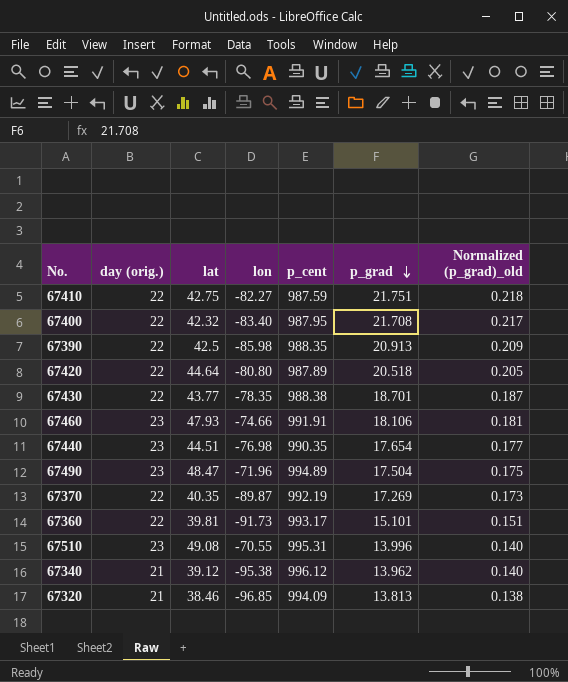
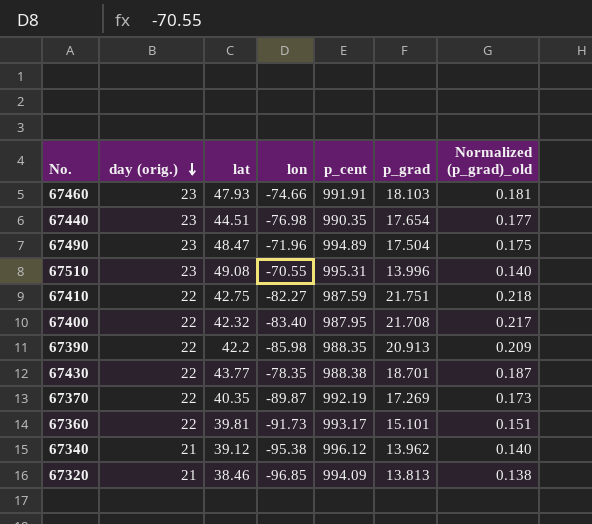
row order: p_grad descending -> day (orig.) descending
row 67420: 22 | 44.64 | -80.80 | 987.89 | 20.518 | 0.205 -> none
67460 | p_grad: 18.106 -> 18.103
67390 | lat: 42.5 -> 42.2

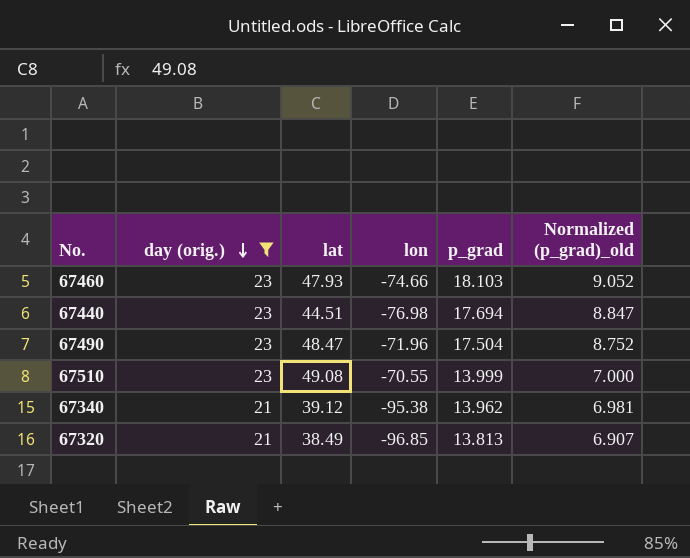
filter: none -> day (orig.) != 22
column p_cent | position: 5 -> none
column Normalized (p_grad)_old | formula: [p_grad] * 0.01 -> [p_grad] * 0.5
67440 | p_grad: 17.654 -> 17.694
67510 | p_grad: 13.996 -> 13.999
67320 | lat: 38.46 -> 38.49

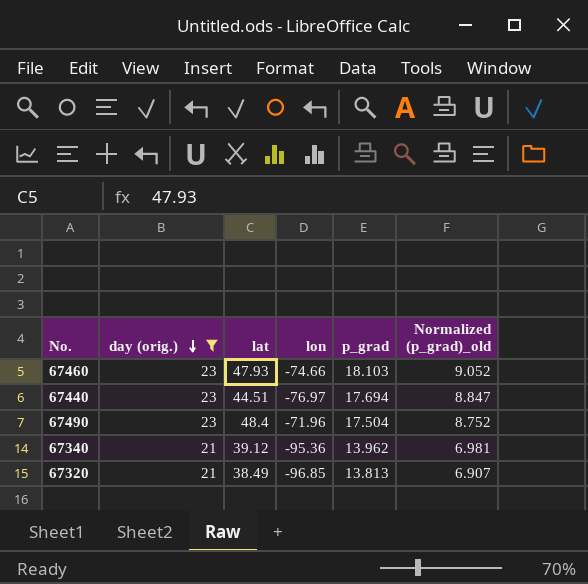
row 67510: 23 | 49.08 | -70.55 | 13.999 | 7.000 -> none
67440 | lon: -76.98 -> -76.97
67490 | lat: 48.47 -> 48.4
67340 | lon: -95.38 -> -95.36

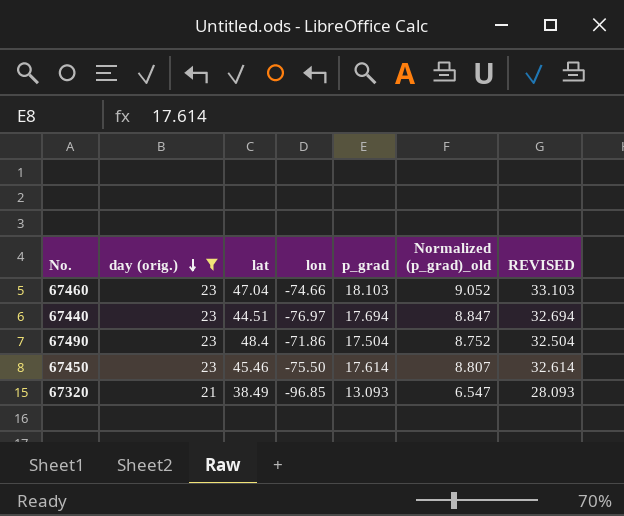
column REVISED | formula: none -> [p_grad] + 15
row 67340: 21 | 39.12 | -95.36 | 13.962 | 6.981 -> none
67460 | lat: 47.93 -> 47.04
67490 | lon: -71.96 -> -71.86
row 67450: none -> 23 | 45.46 | -75.50 | 17.614 | 8.807 | 32.614
67320 | p_grad: 13.813 -> 13.093
67320 | Normalized (p_grad)_old: 6.907 -> 6.547

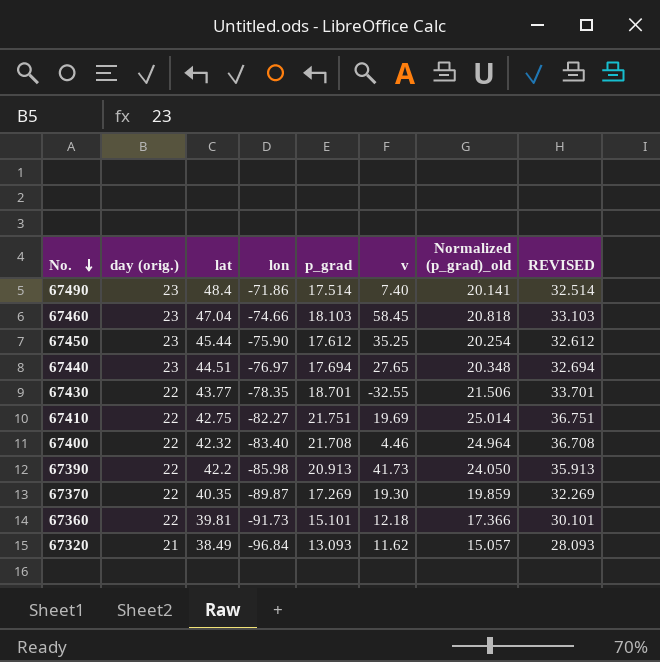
filter: day (orig.) != 22 -> none
row order: day (orig.) descending -> No. descending
column v | position: none -> 6
column Normalized (p_grad)_old | formula: [p_grad] * 0.5 -> [p_grad] * 1.15
67490 | p_grad: 17.504 -> 17.514
67490 | REVISED: 32.504 -> 32.514
67450 | lat: 45.46 -> 45.44
67450 | lon: -75.50 -> -75.90
67450 | p_grad: 17.614 -> 17.612
67450 | REVISED: 32.614 -> 32.612
67320 | lon: -96.85 -> -96.84

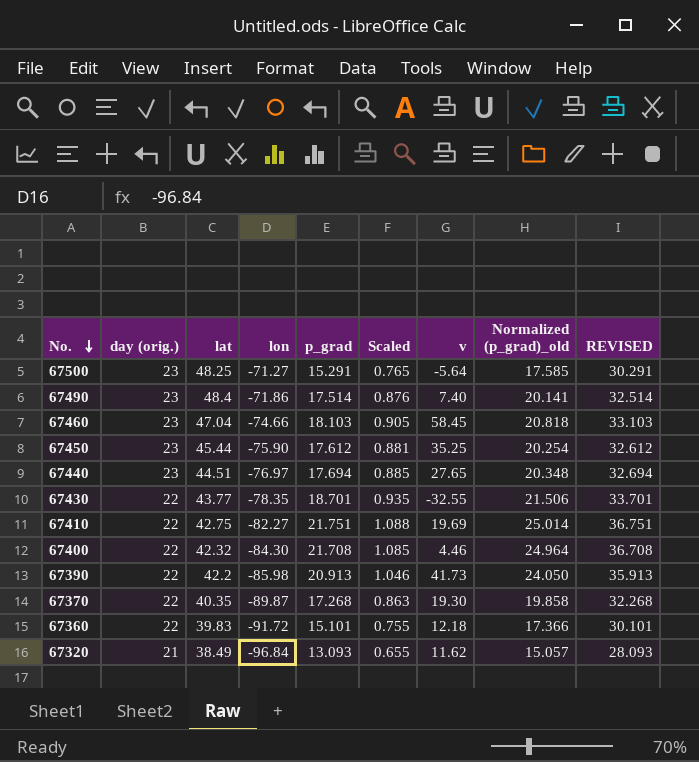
column Scaled | formula: none -> [p_grad] * 0.05
row 67500: none -> 23 | 48.25 | -71.27 | 15.291 | 0.765 | -5.64 | 17.585 | 30.291
67400 | lon: -83.40 -> -84.30
67370 | p_grad: 17.269 -> 17.268
67370 | Normalized (p_grad)_old: 19.859 -> 19.858
67370 | REVISED: 32.269 -> 32.268
67360 | lat: 39.81 -> 39.83
67360 | lon: -91.73 -> -91.72

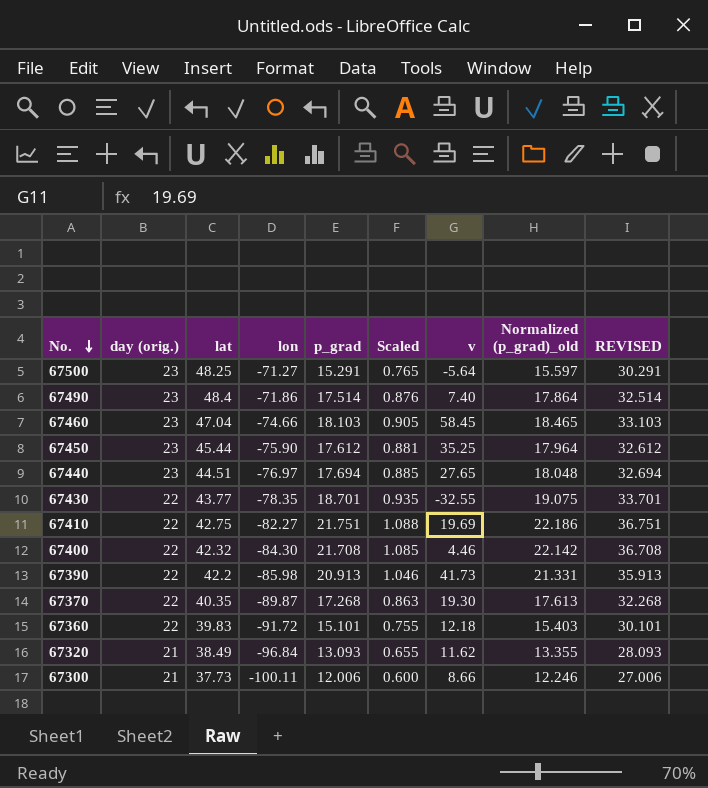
column Normalized (p_grad)_old | formula: [p_grad] * 1.15 -> [p_grad] * 1.02
row 67300: none -> 21 | 37.73 | -100.11 | 12.006 | 0.600 | 8.66 | 12.246 | 27.006

